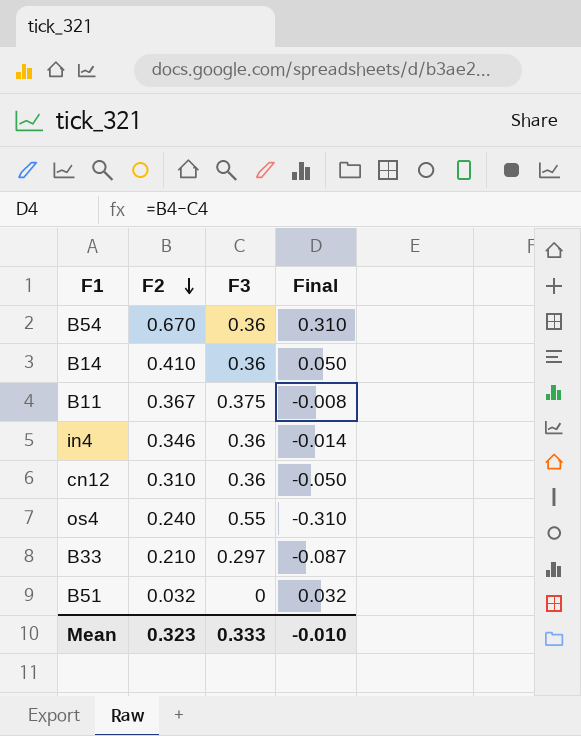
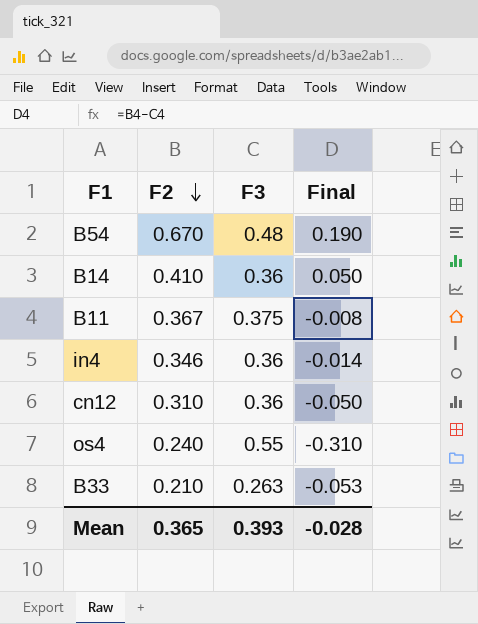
row B51: 0.032 | 0 | 0.032 -> none
B54 | F3: 0.36 -> 0.48
B54 | Final: 0.310 -> 0.190
B33 | F3: 0.297 -> 0.263
B33 | Final: -0.087 -> -0.053
Mean | F2: 0.323 -> 0.365
Mean | F3: 0.333 -> 0.393
Mean | Final: -0.010 -> -0.028

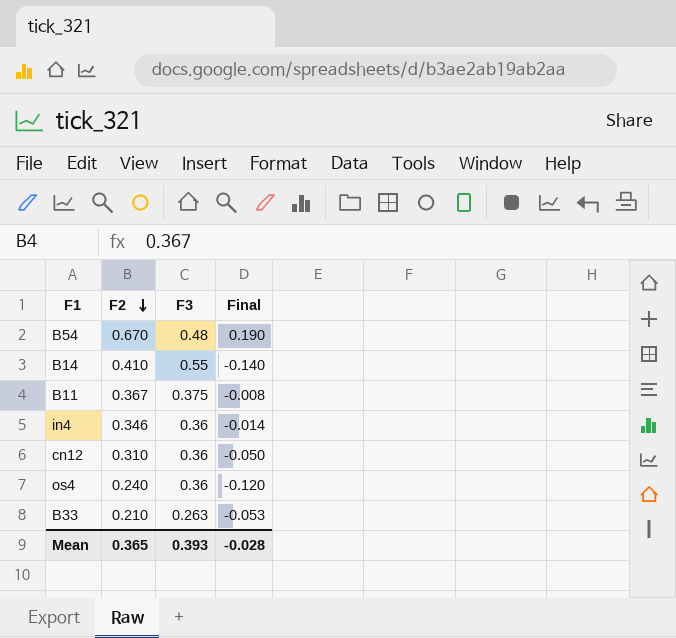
B14 | F3: 0.36 -> 0.55
B14 | Final: 0.050 -> -0.140
os4 | F3: 0.55 -> 0.36
os4 | Final: -0.310 -> -0.120

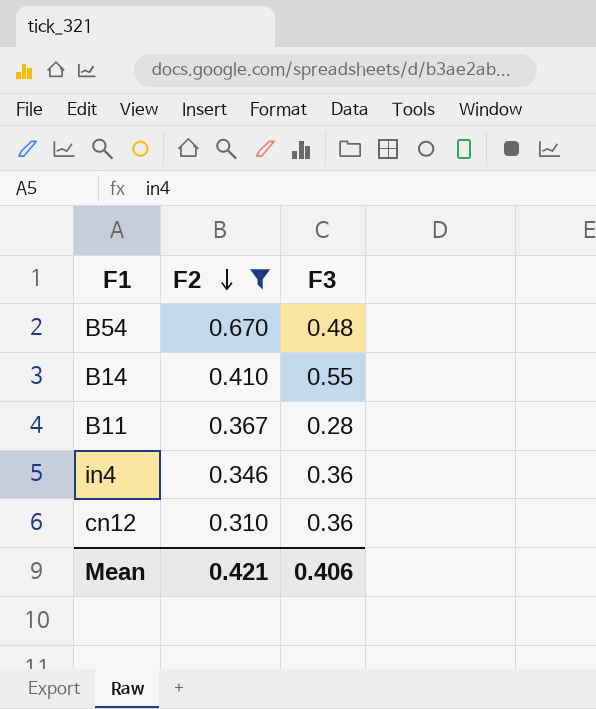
filter: none -> F2 >= 0.310
column Final | formula: [F2] - [F3] -> none
B11 | F3: 0.375 -> 0.28
Mean | F2: 0.365 -> 0.421
Mean | F3: 0.393 -> 0.406

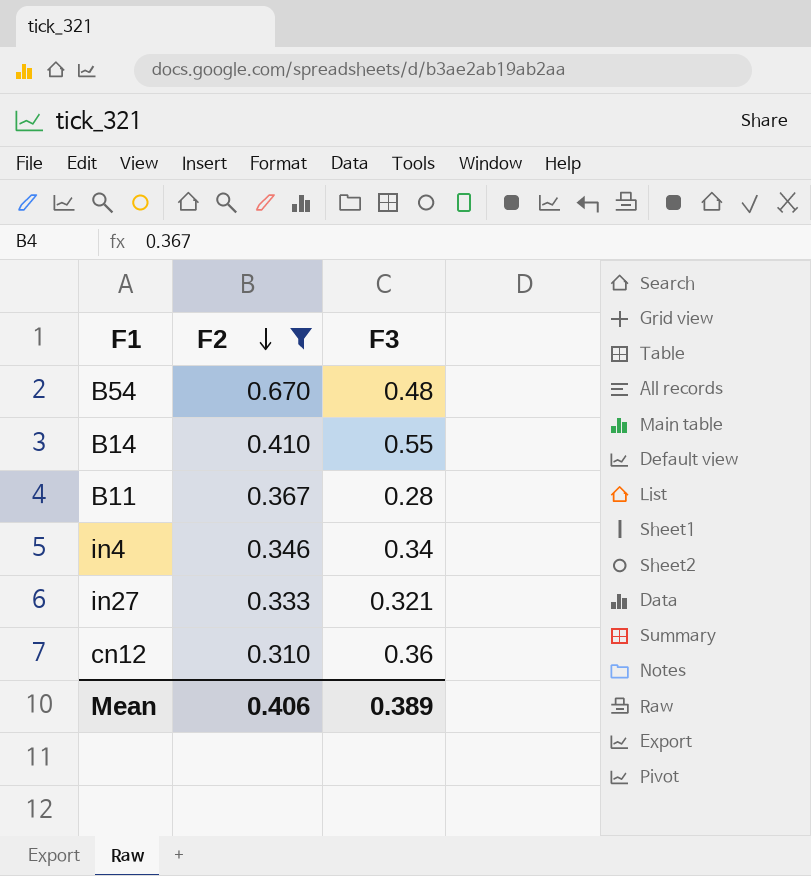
in4 | F3: 0.36 -> 0.34
row in27: none -> 0.333 | 0.321
Mean | F2: 0.421 -> 0.406
Mean | F3: 0.406 -> 0.389

